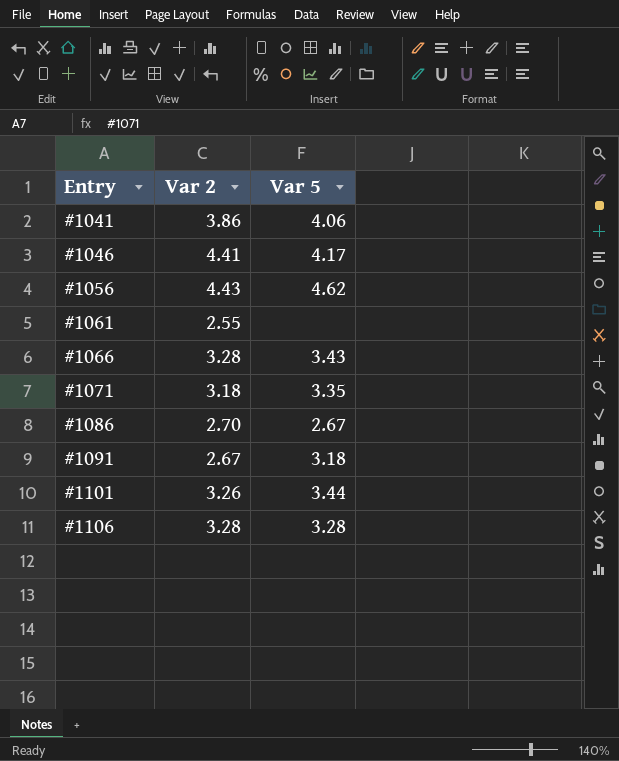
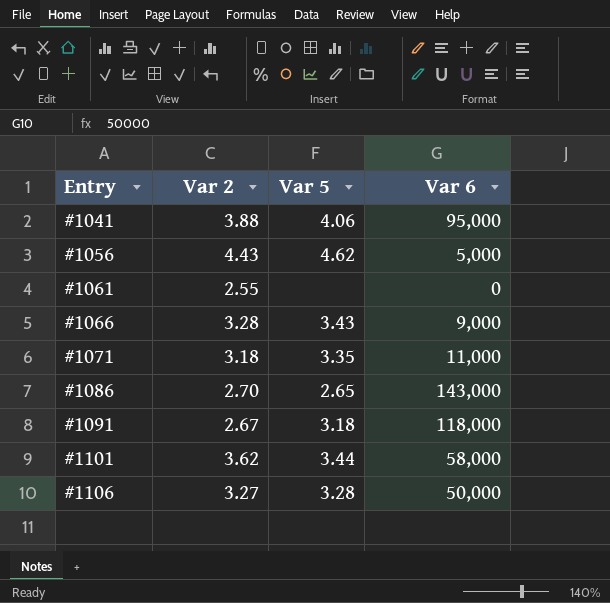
column Var 6 | position: none -> 4
row #1046: 4.41 | 4.17 -> none
#1041 | Var 2: 3.86 -> 3.88
#1086 | Var 5: 2.67 -> 2.65
#1101 | Var 2: 3.26 -> 3.62
#1106 | Var 2: 3.28 -> 3.27

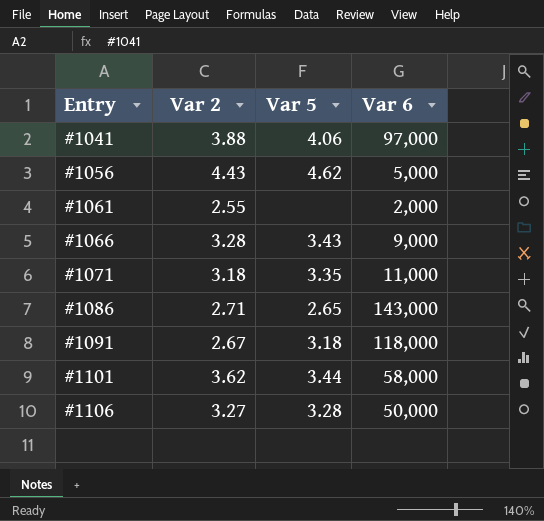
#1041 | Var 6: 95,000 -> 97,000
#1061 | Var 6: 0 -> 2,000
#1086 | Var 2: 2.70 -> 2.71

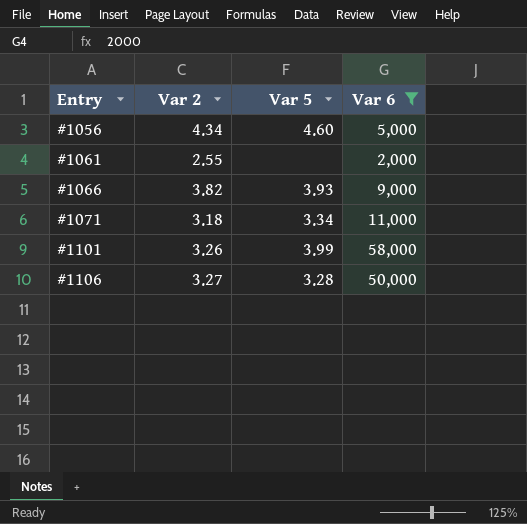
filter: none -> Var 6 <= 58,000
#1056 | Var 2: 4.43 -> 4.34
#1056 | Var 5: 4.62 -> 4.60
#1066 | Var 2: 3.28 -> 3.82
#1066 | Var 5: 3.43 -> 3.93
#1071 | Var 5: 3.35 -> 3.34
#1101 | Var 2: 3.62 -> 3.26
#1101 | Var 5: 3.44 -> 3.99

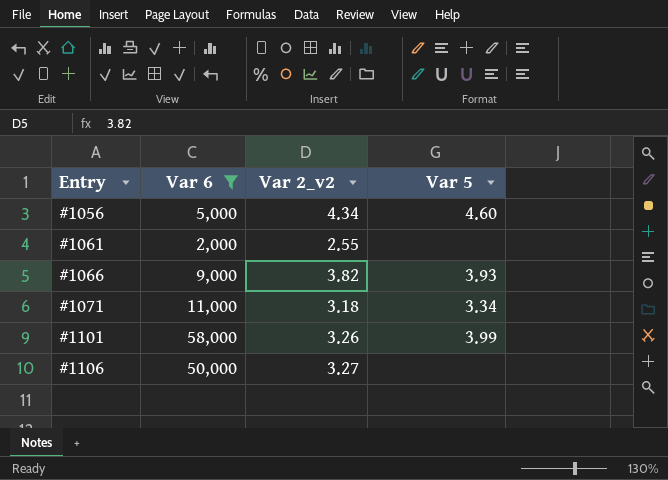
column Var 6 | position: 4 -> 2
column name: Var 2 -> Var 2_v2
#1106 | Var 5: 3.28 -> none

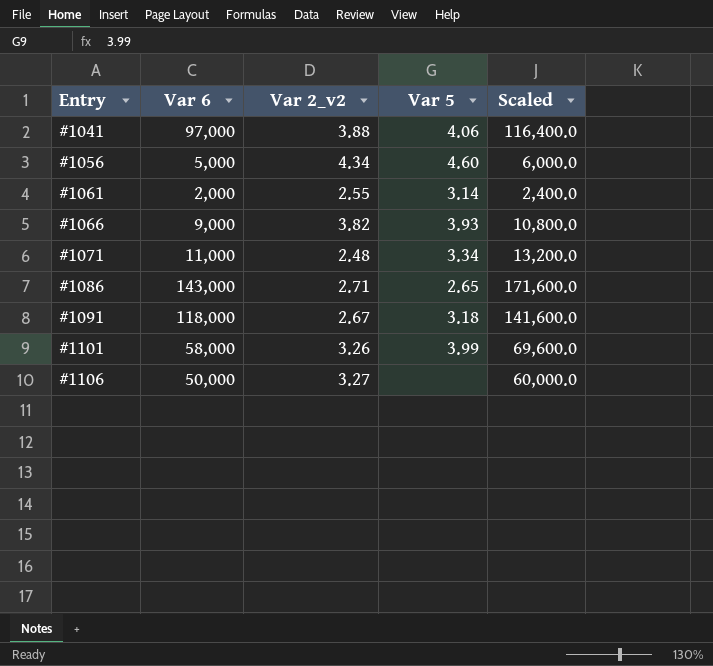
filter: Var 6 <= 58,000 -> none
column Scaled | formula: none -> [Var 6] * 1.2
#1061 | Var 5: none -> 3.14
#1071 | Var 2_v2: 3.18 -> 2.48

